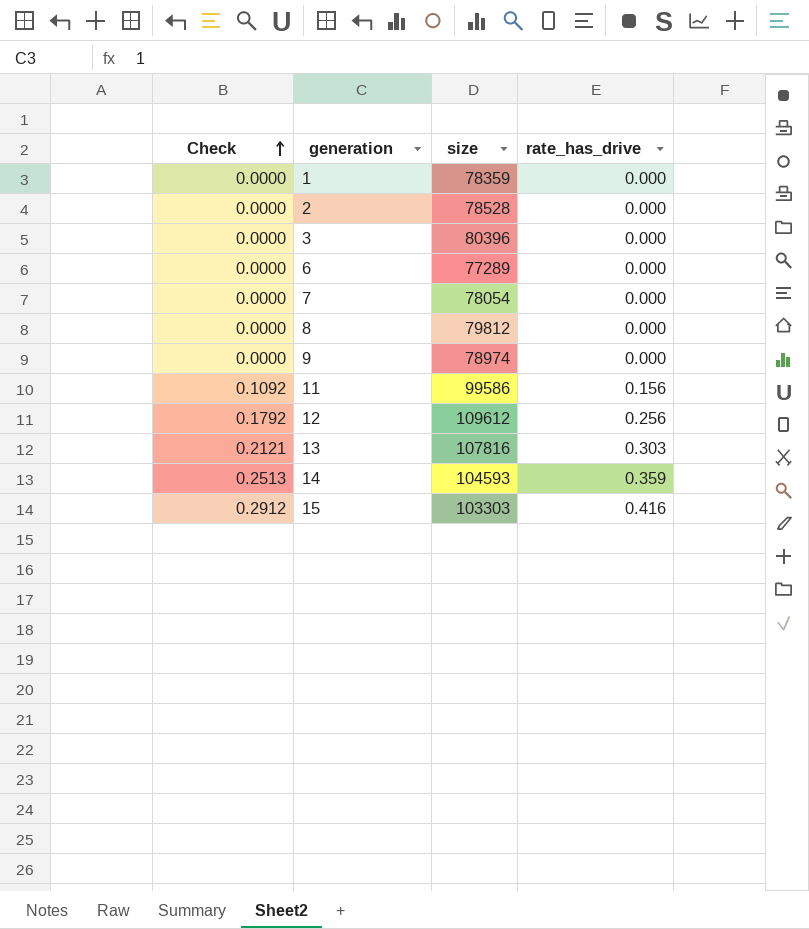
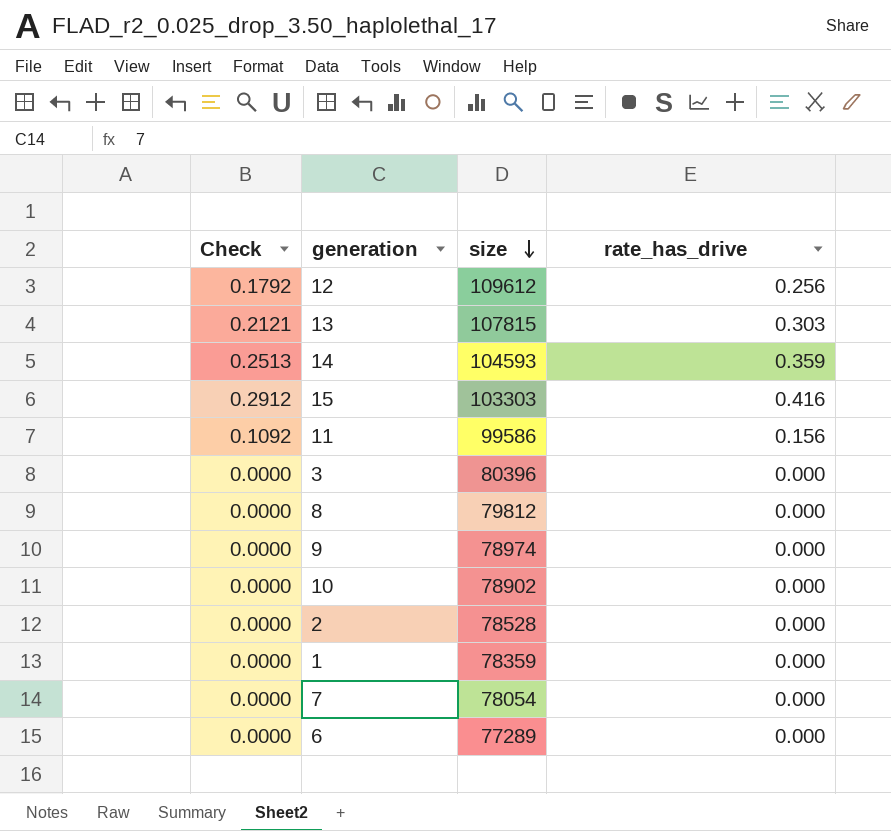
row order: Check ascending -> size descending
13 | size: 107816 -> 107815
row 10: none -> 0.0000 | 78902 | 0.000

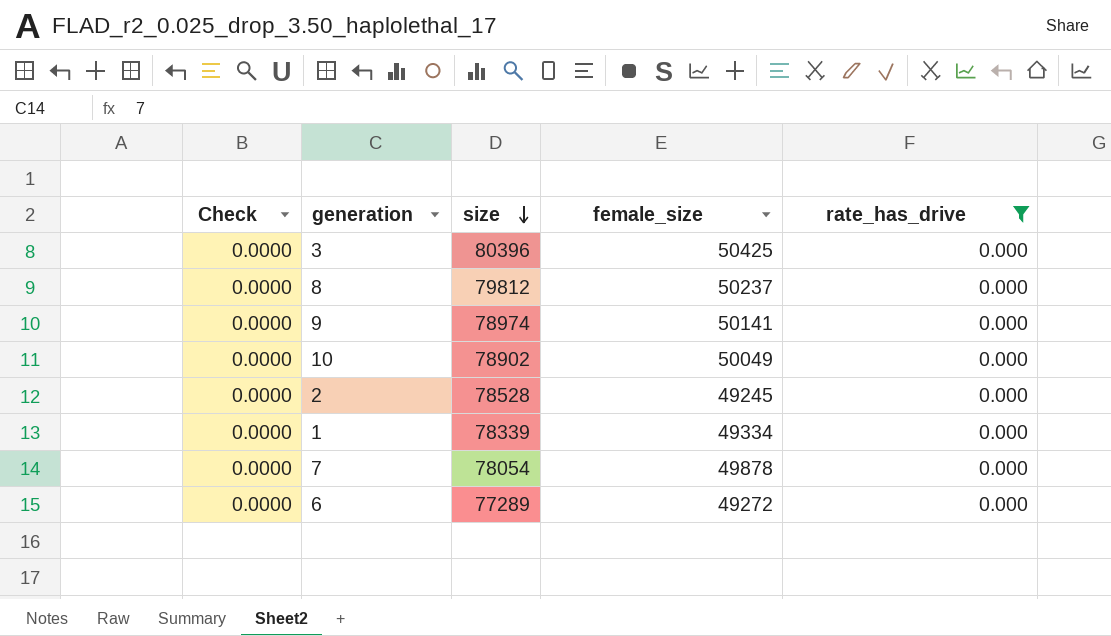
filter: none -> rate_has_drive = 0.000
column female_size | position: none -> 4
1 | size: 78359 -> 78339

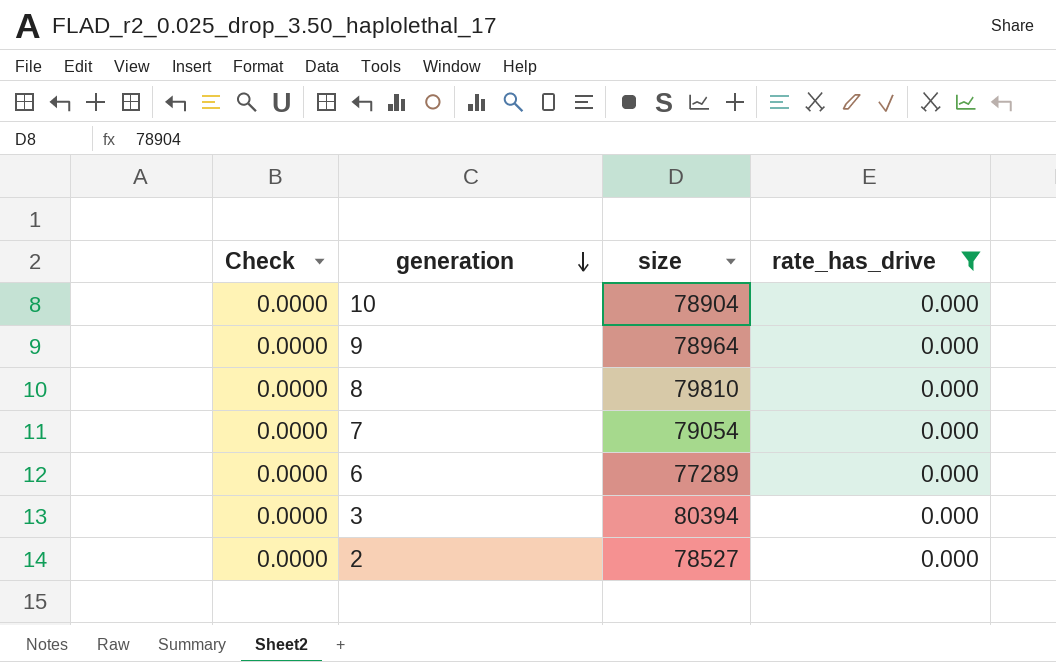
row order: size descending -> generation descending
column female_size | position: 4 -> none
row 1: 0.0000 | 78339 | 49334 | 0.000 -> none
10 | size: 78902 -> 78904
9 | size: 78974 -> 78964
8 | size: 79812 -> 79810
7 | size: 78054 -> 79054
3 | size: 80396 -> 80394
2 | size: 78528 -> 78527

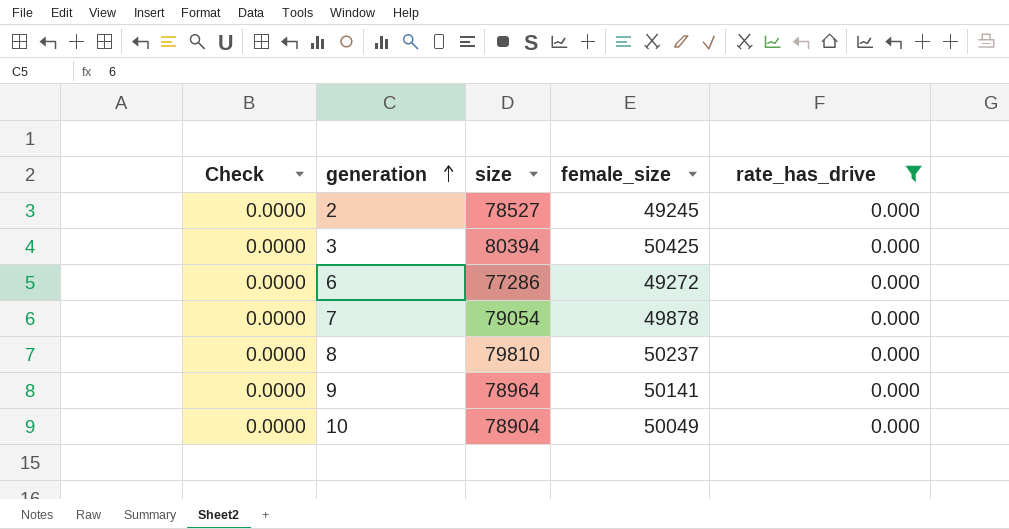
row order: generation descending -> generation ascending
column female_size | position: none -> 4
6 | size: 77289 -> 77286

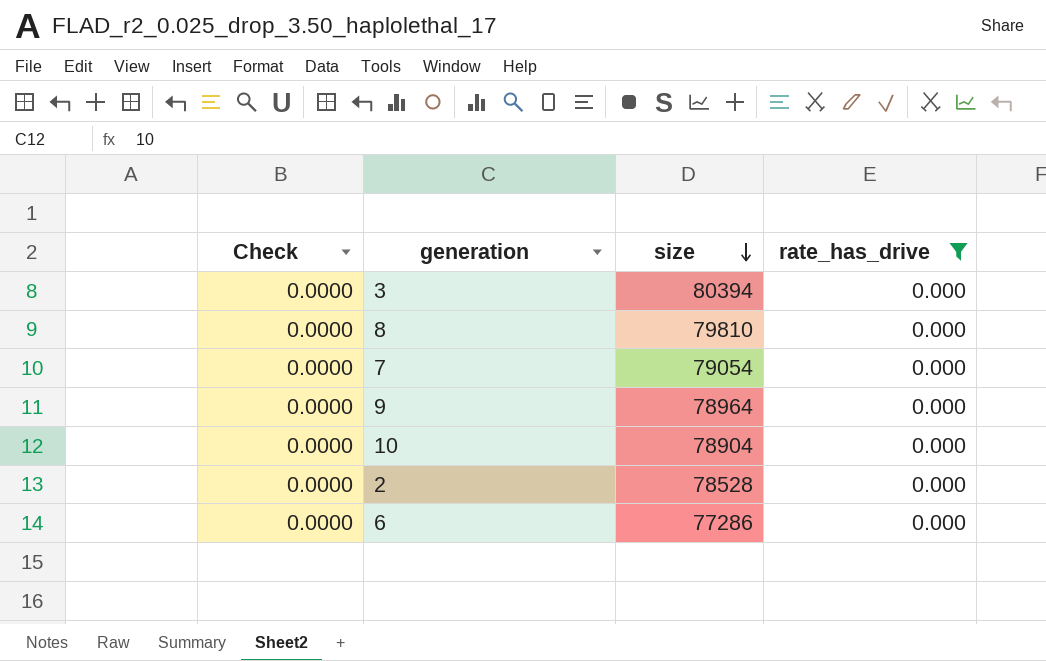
row order: generation ascending -> size descending
column female_size | position: 4 -> none
2 | size: 78527 -> 78528

